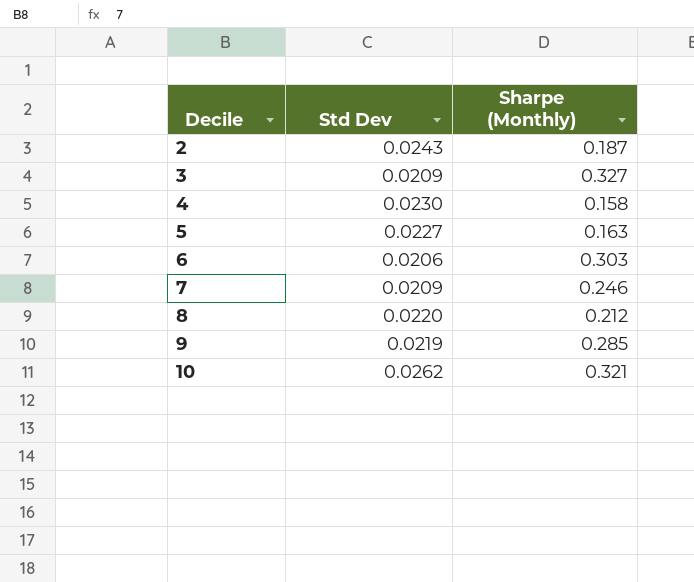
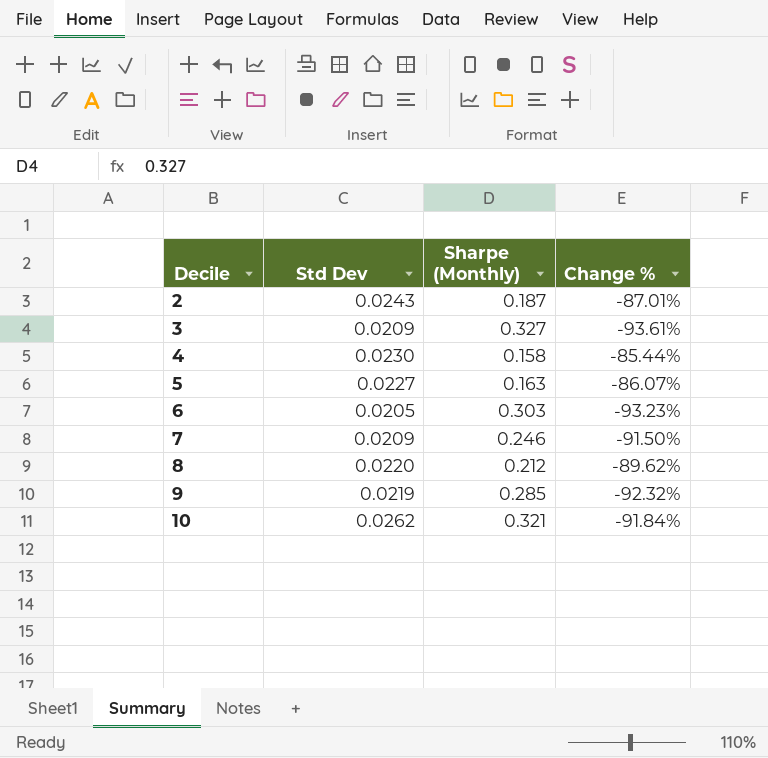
column Change % | formula: none -> ([Std Dev] - [Sharpe (Monthly)]) / [Sharpe (Monthly)]
6 | Std Dev: 0.0206 -> 0.0205

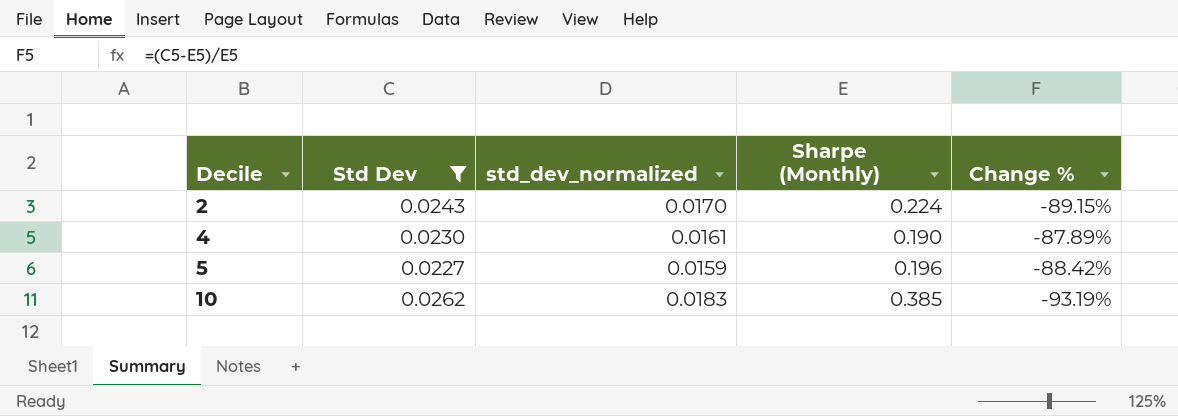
filter: none -> Std Dev >= 0.0227
column std_dev_normalized | formula: none -> [Std Dev] * 0.7
2 | Sharpe (Monthly): 0.187 -> 0.224
2 | Change %: -87.01% -> -89.15%
4 | Sharpe (Monthly): 0.158 -> 0.190
4 | Change %: -85.44% -> -87.89%
5 | Sharpe (Monthly): 0.163 -> 0.196
5 | Change %: -86.07% -> -88.42%
10 | Sharpe (Monthly): 0.321 -> 0.385
10 | Change %: -91.84% -> -93.19%

